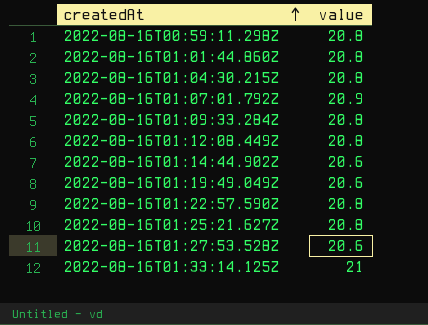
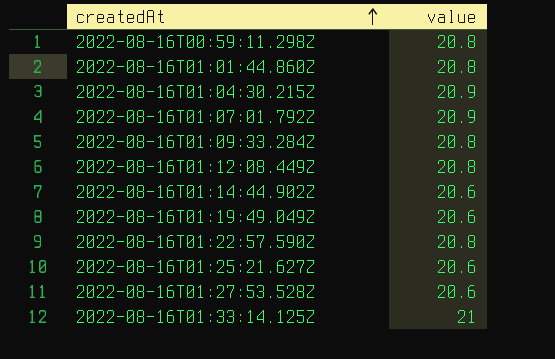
2022-08-16T01:04:30.215Z | value: 20.8 -> 20.9
2022-08-16T01:25:21.627Z | value: 20.8 -> 20.6

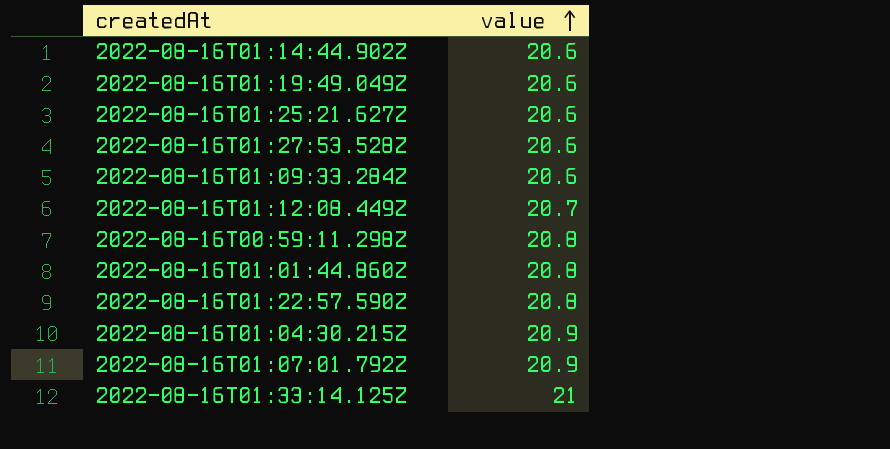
row order: createdAt ascending -> value ascending
2022-08-16T01:09:33.284Z | value: 20.8 -> 20.6
2022-08-16T01:12:08.449Z | value: 20.8 -> 20.7

